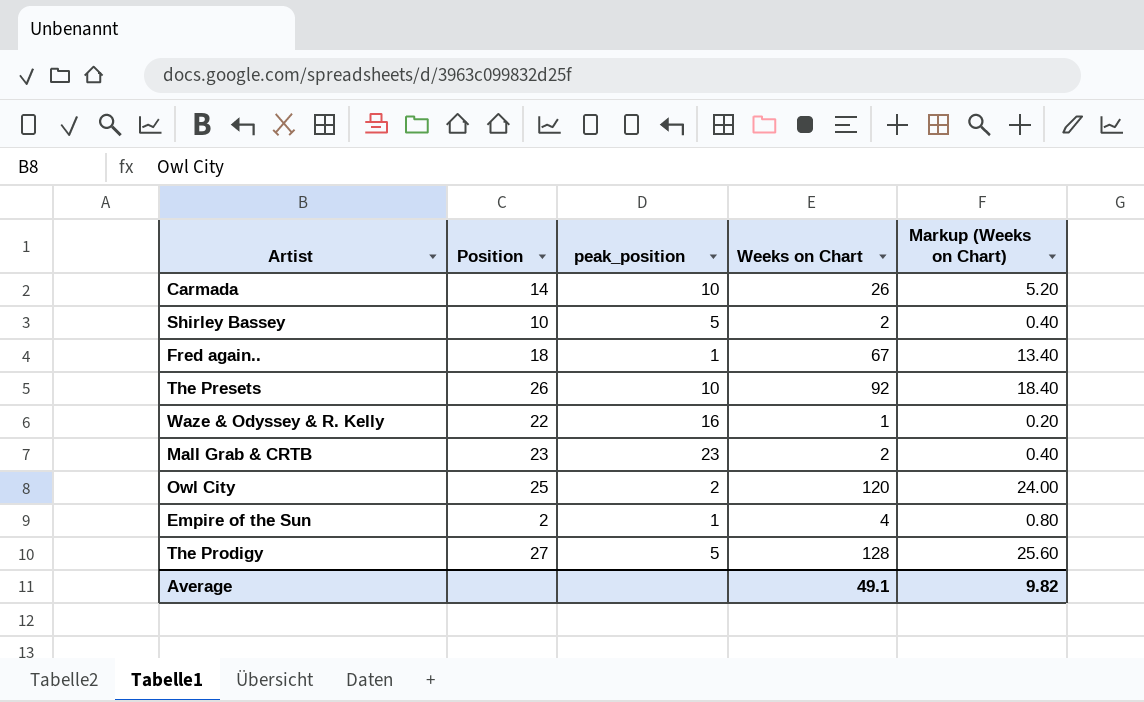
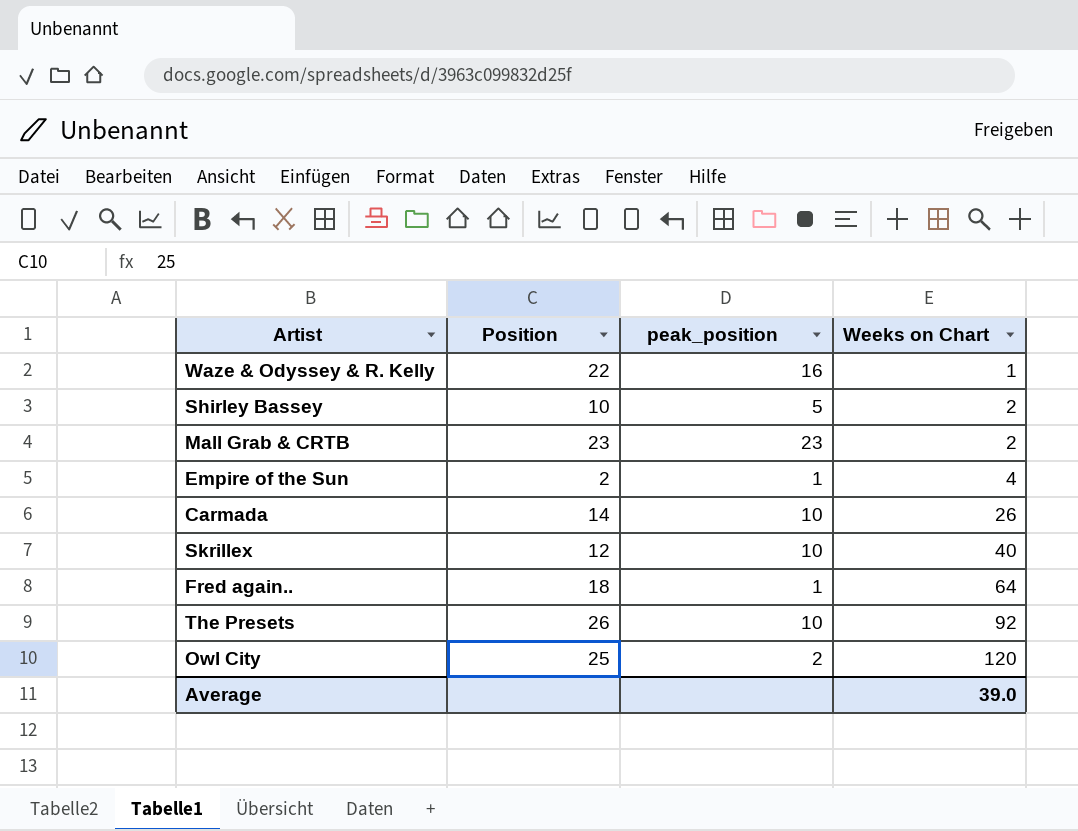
row order: none -> Weeks on Chart ascending
column Markup (Weeks on Chart) | formula: [Weeks on Chart] * 0.2 -> none
row The Prodigy: 27 | 5 | 128 | 25.60 -> none
row Skrillex: none -> 12 | 10 | 40
Fred again.. | Weeks on Chart: 67 -> 64
Average | Weeks on Chart: 49.1 -> 39.0

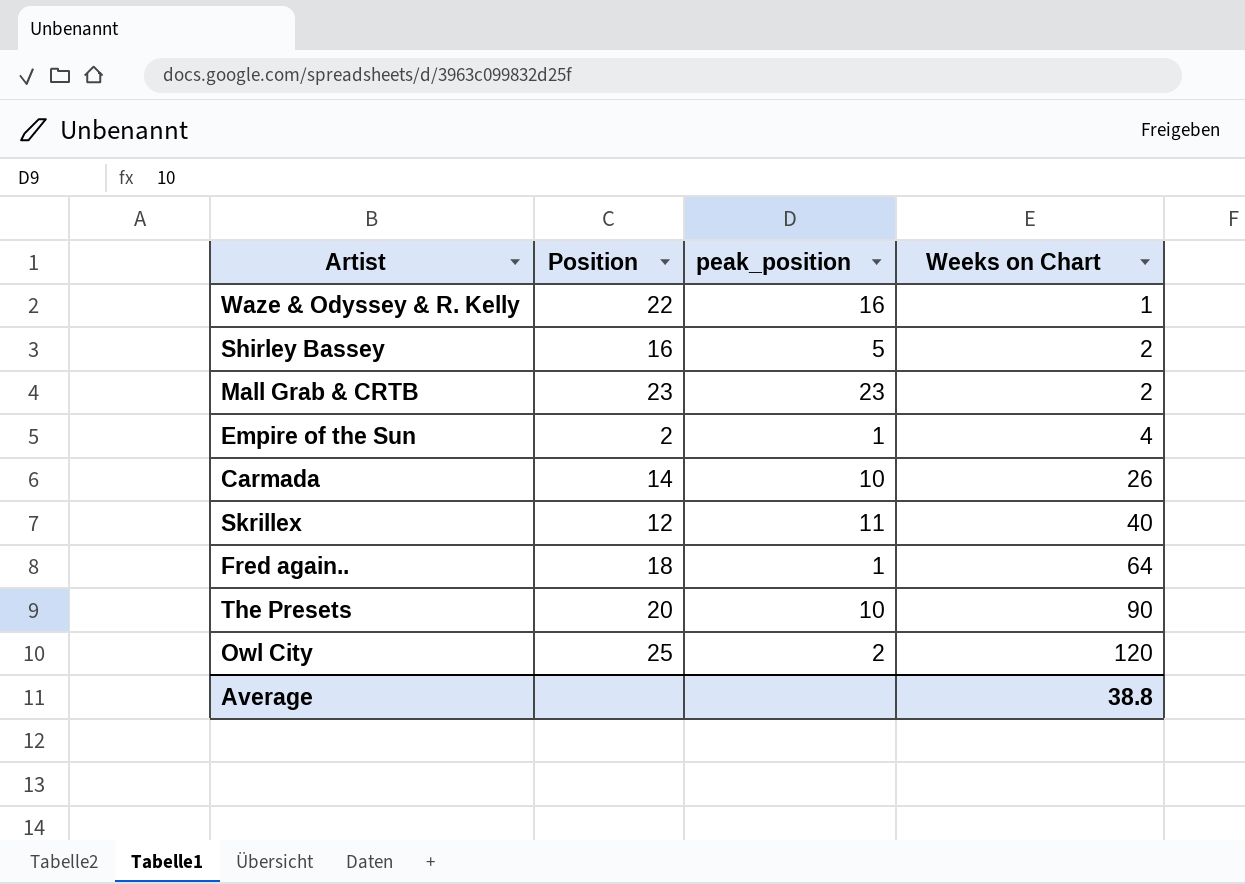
Shirley Bassey | Position: 10 -> 16
Skrillex | peak_position: 10 -> 11
The Presets | Position: 26 -> 20
The Presets | Weeks on Chart: 92 -> 90
Average | Weeks on Chart: 39.0 -> 38.8

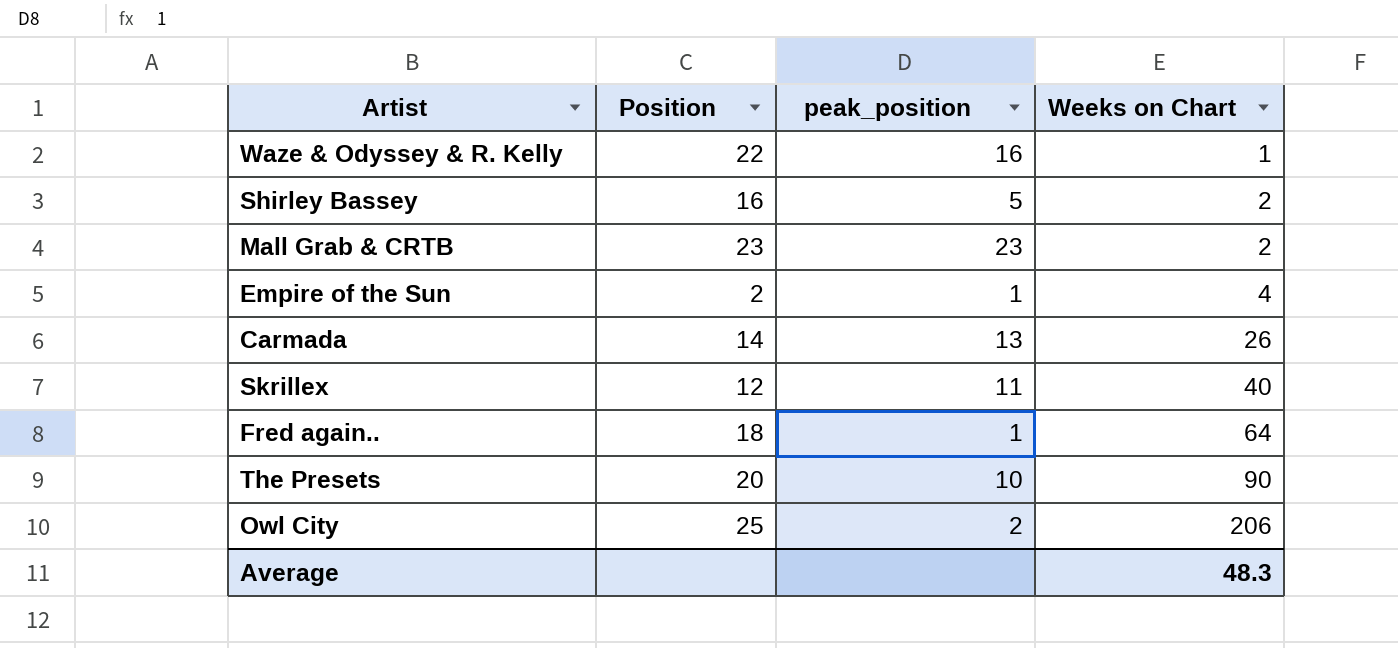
Carmada | peak_position: 10 -> 13
Owl City | Weeks on Chart: 120 -> 206
Average | Weeks on Chart: 38.8 -> 48.3

